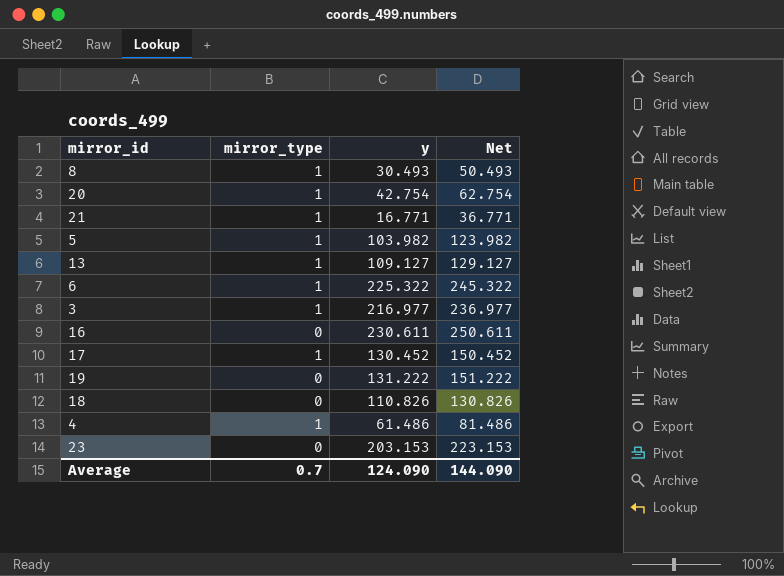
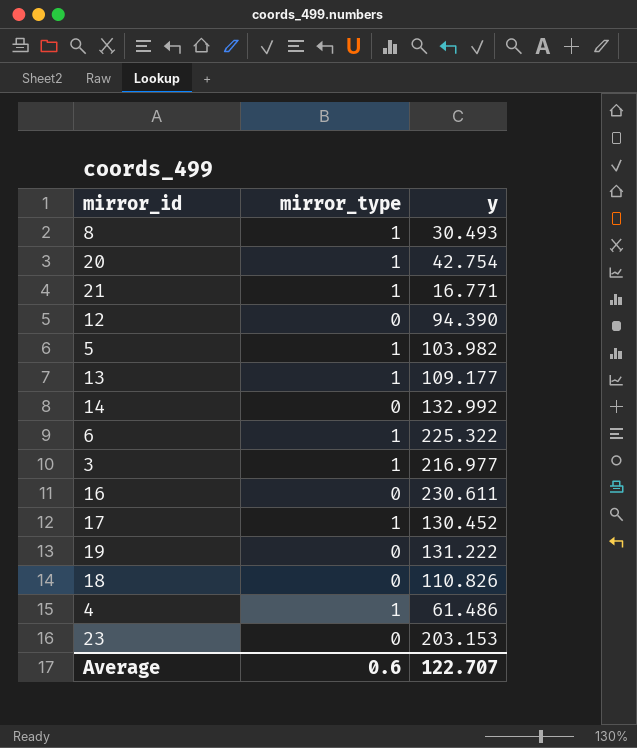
column Net | formula: [y] + 20 -> none
row 12: none -> 0 | 94.390
13 | y: 109.127 -> 109.177
row 14: none -> 0 | 132.992
Average | mirror_type: 0.7 -> 0.6
Average | y: 124.090 -> 122.707

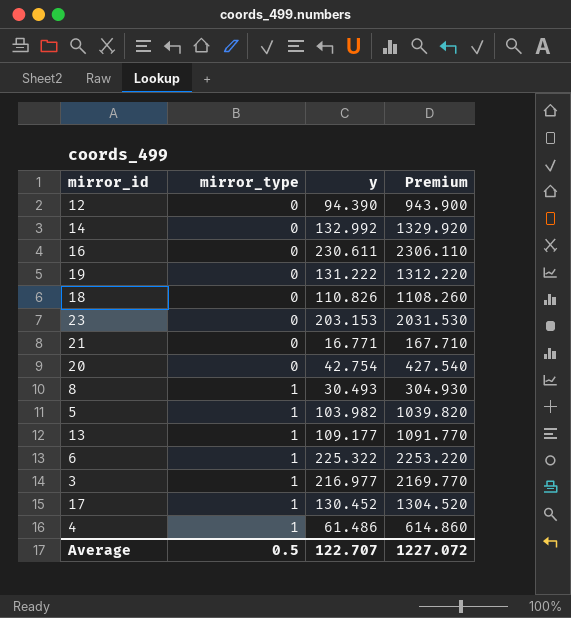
row order: none -> mirror_type ascending
column Premium | formula: none -> [y] * 10
21 | mirror_type: 1 -> 0
20 | mirror_type: 1 -> 0
Average | mirror_type: 0.6 -> 0.5

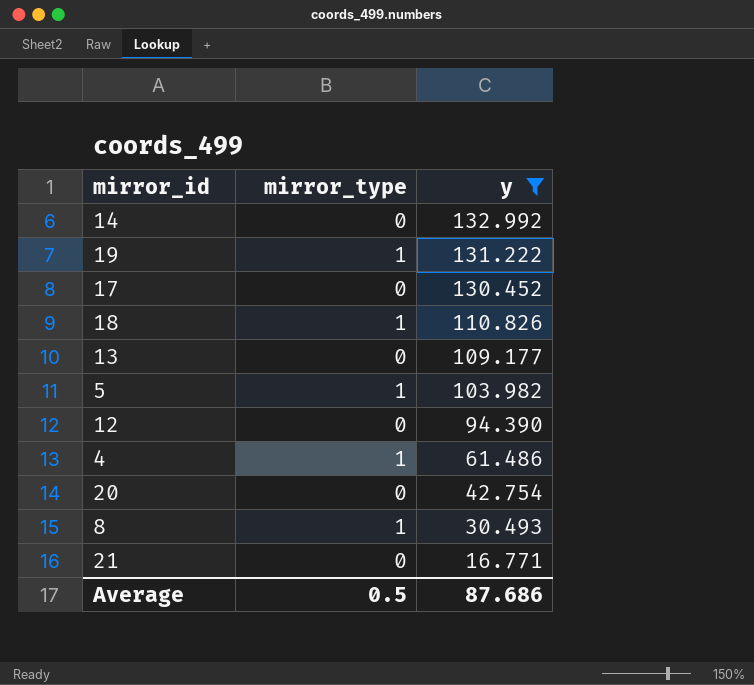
filter: none -> y <= 132.992
row order: mirror_type ascending -> y descending
column Premium | formula: [y] * 10 -> none
19 | mirror_type: 0 -> 1
17 | mirror_type: 1 -> 0
18 | mirror_type: 0 -> 1
13 | mirror_type: 1 -> 0
Average | y: 122.707 -> 87.686

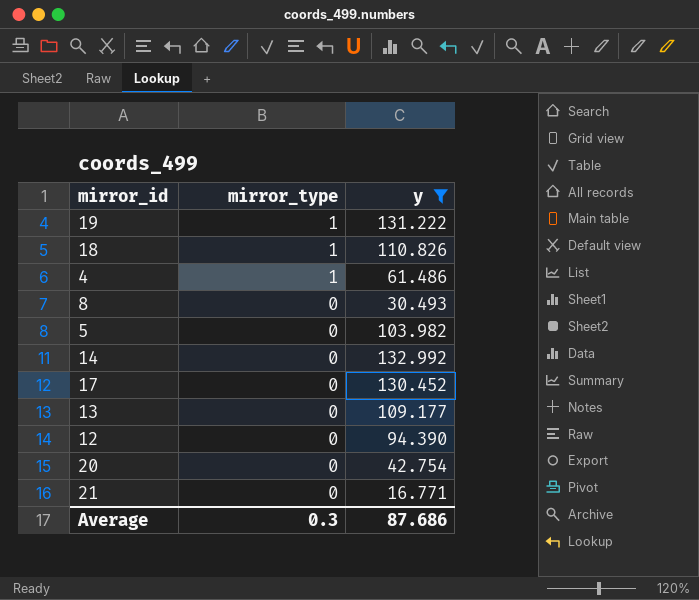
row order: y descending -> mirror_type descending
8 | mirror_type: 1 -> 0
5 | mirror_type: 1 -> 0
Average | mirror_type: 0.5 -> 0.3

